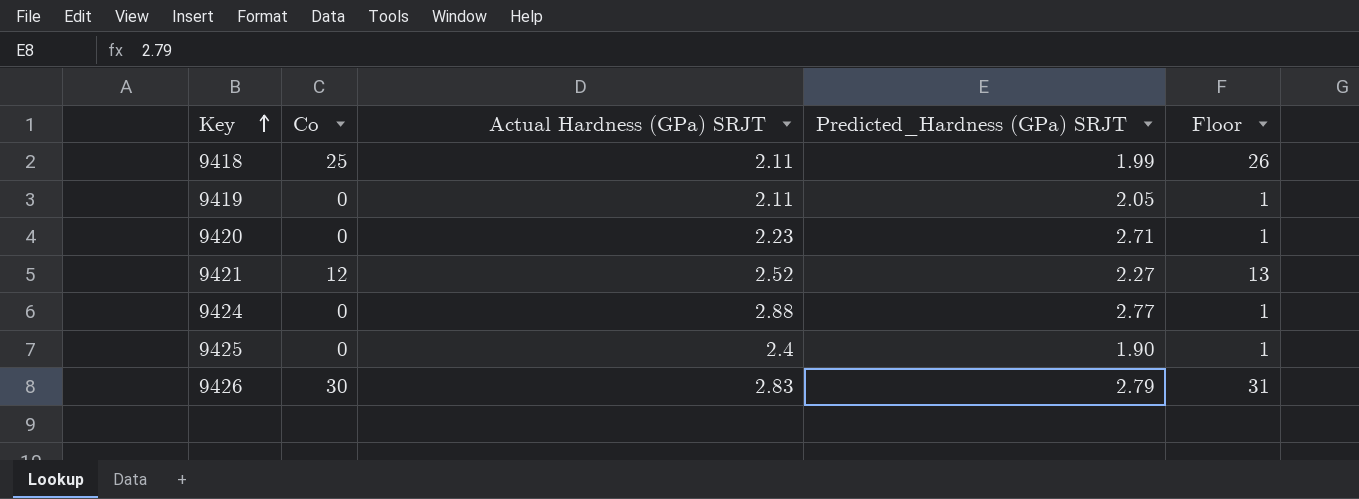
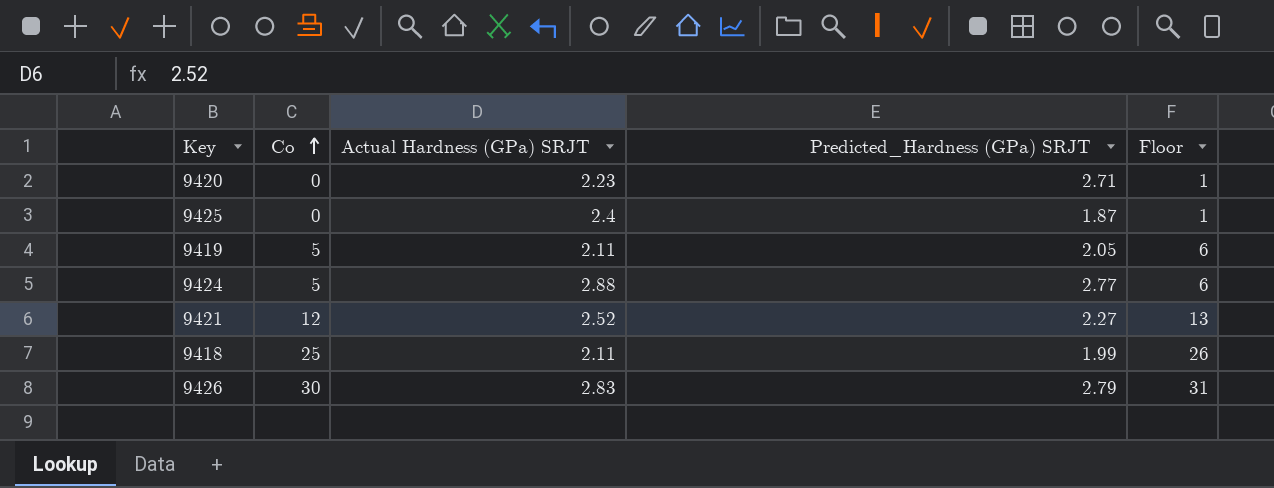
row order: Key ascending -> Co ascending
9425 | Predicted_Hardness (GPa) SRJT: 1.90 -> 1.87
9419 | Co: 0 -> 5
9419 | Floor: 1 -> 6
9424 | Co: 0 -> 5
9424 | Floor: 1 -> 6

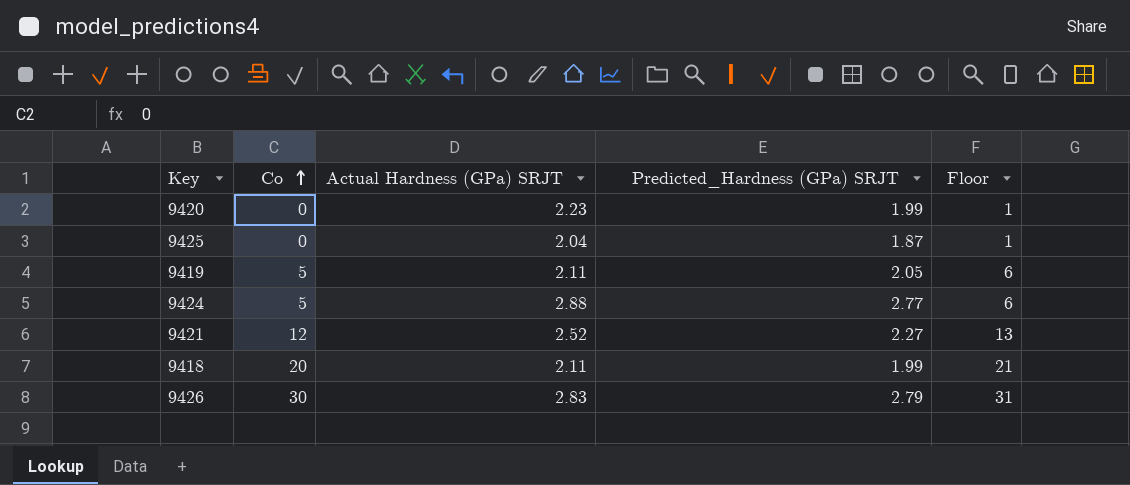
9420 | Predicted_Hardness (GPa) SRJT: 2.71 -> 1.99
9425 | Actual Hardness (GPa) SRJT: 2.4 -> 2.04
9418 | Co: 25 -> 20
9418 | Floor: 26 -> 21

